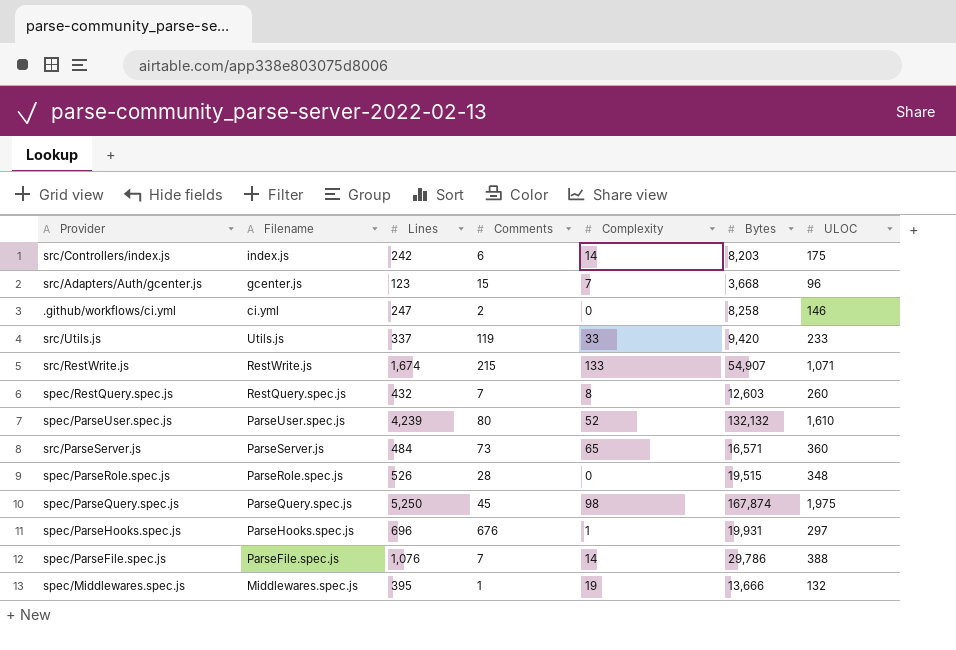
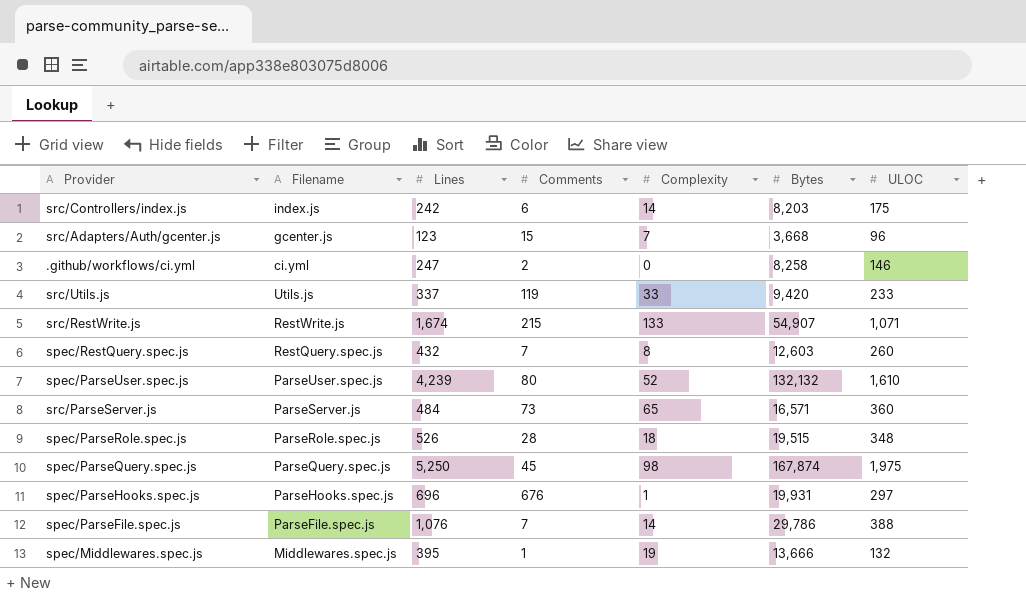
spec/ParseRole.spec.js | Complexity: 0 -> 18

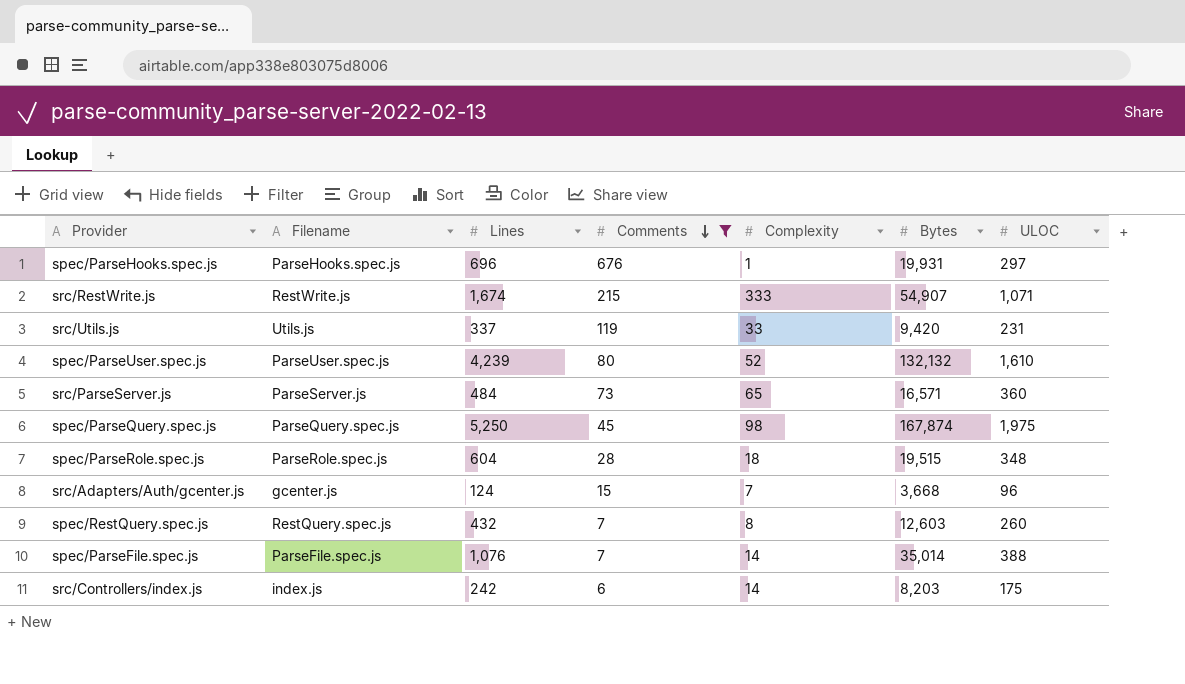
filter: none -> Comments >= 6
row order: none -> Comments descending
src/RestWrite.js | Complexity: 133 -> 333
src/Utils.js | ULOC: 233 -> 231
spec/ParseRole.spec.js | Lines: 526 -> 604
src/Adapters/Auth/gcenter.js | Lines: 123 -> 124
spec/ParseFile.spec.js | Bytes: 29,786 -> 35,014

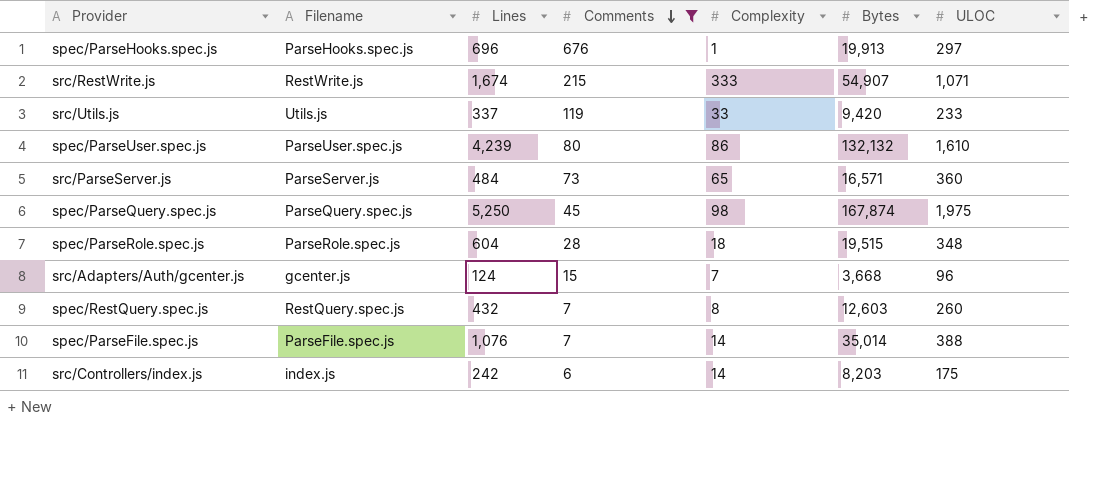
spec/ParseHooks.spec.js | Bytes: 19,931 -> 19,913
src/Utils.js | ULOC: 231 -> 233
spec/ParseUser.spec.js | Complexity: 52 -> 86

